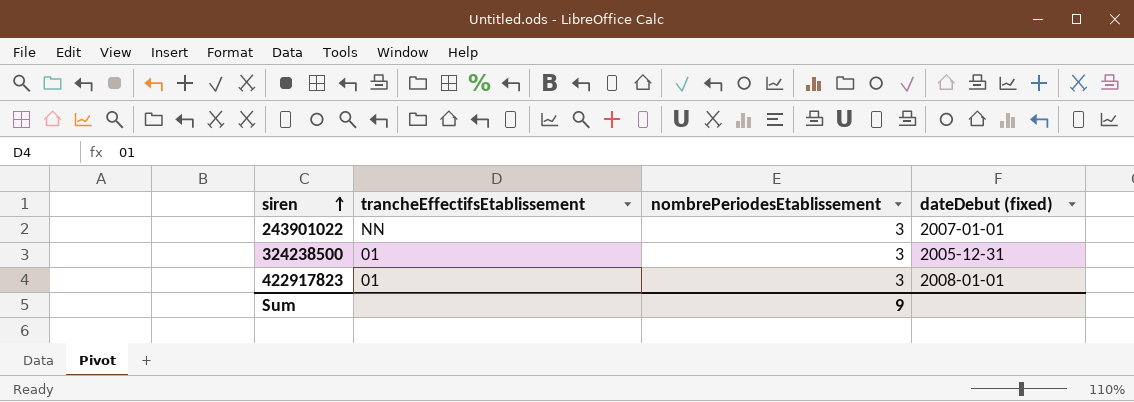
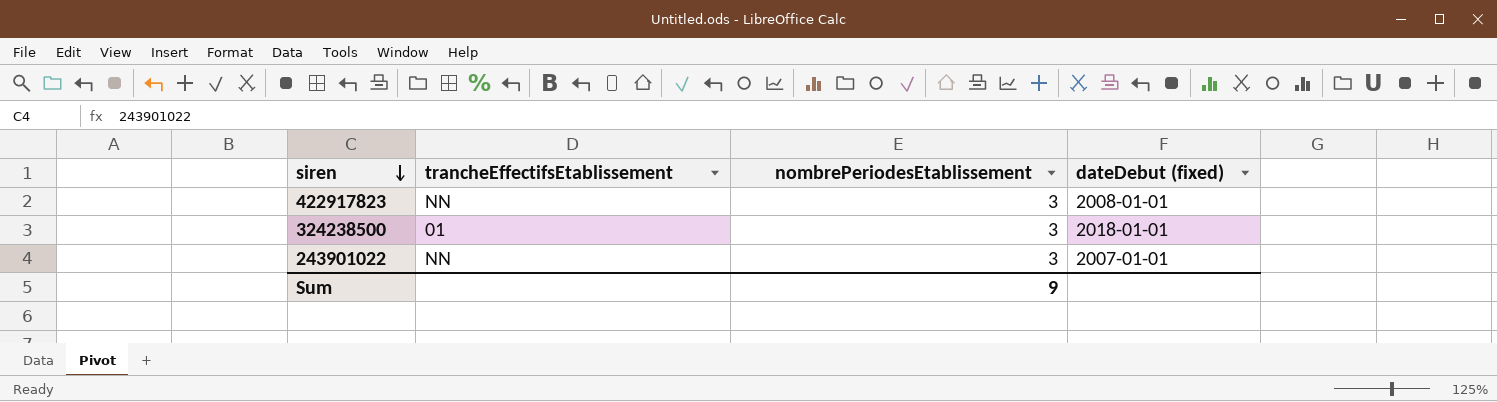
row order: siren ascending -> siren descending
422917823 | trancheEffectifsEtablissement: 01 -> NN
324238500 | dateDebut (fixed): 2005-12-31 -> 2018-01-01

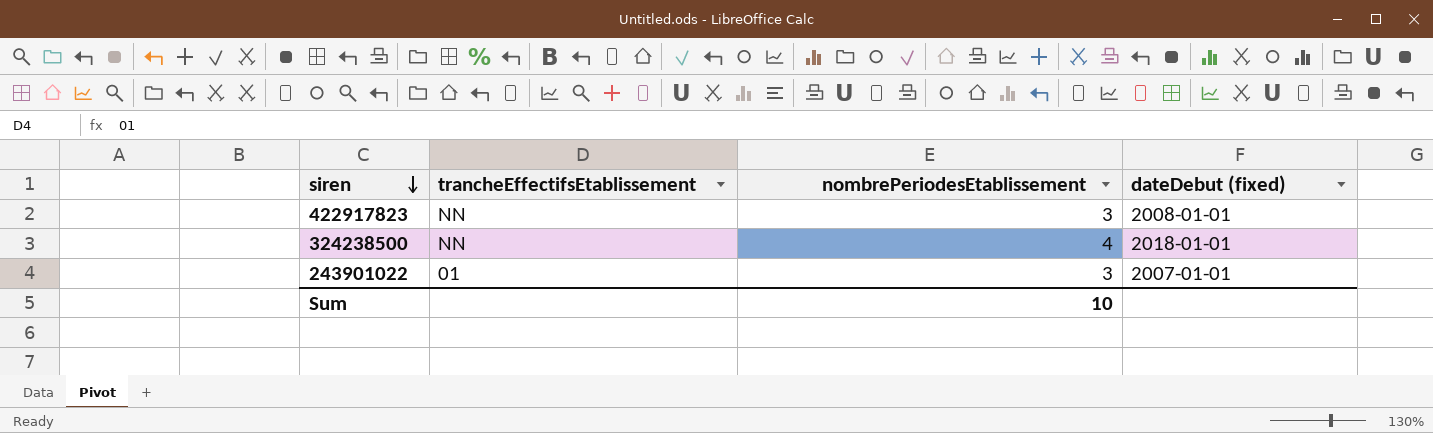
324238500 | trancheEffectifsEtablissement: 01 -> NN
324238500 | nombrePeriodesEtablissement: 3 -> 4
243901022 | trancheEffectifsEtablissement: NN -> 01
Sum | nombrePeriodesEtablissement: 9 -> 10

